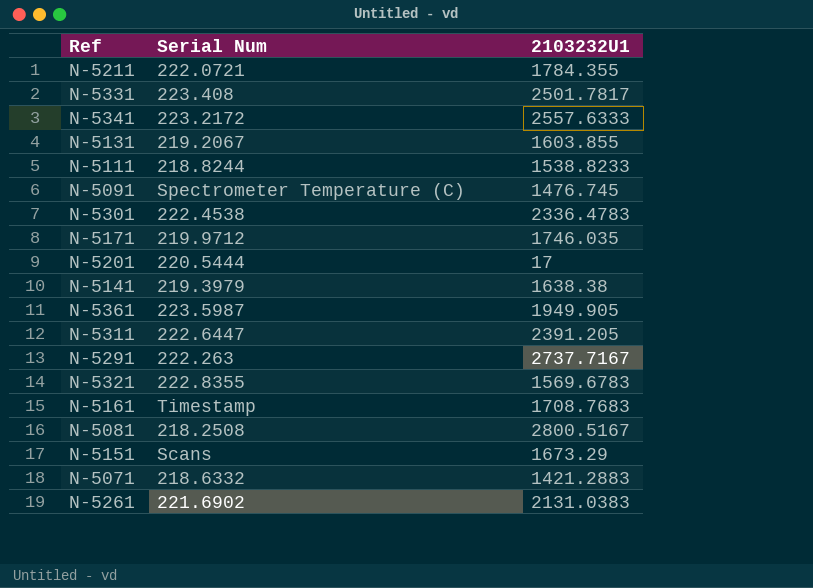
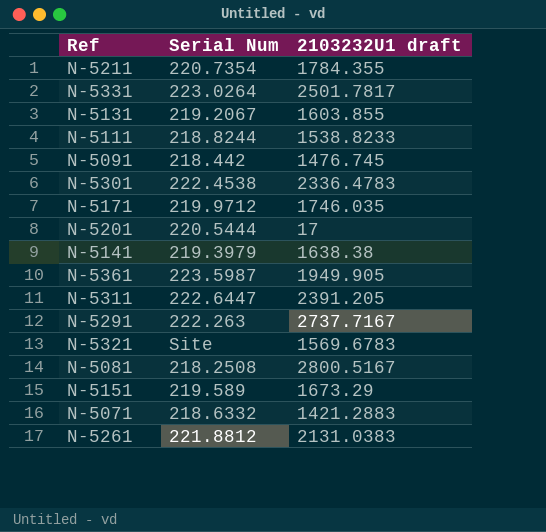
column name: 2103232U1 -> 2103232U1 draft
row N-5341: 223.2172 | 2557.6333 -> none
row N-5161: Timestamp | 1708.7683 -> none
N-5211 | Serial Num: 222.0721 -> 220.7354
N-5331 | Serial Num: 223.408 -> 223.0264
N-5091 | Serial Num: Spectrometer Temperature (C) -> 218.442
N-5321 | Serial Num: 222.8355 -> Site
N-5151 | Serial Num: Scans -> 219.589
N-5261 | Serial Num: 221.6902 -> 221.8812

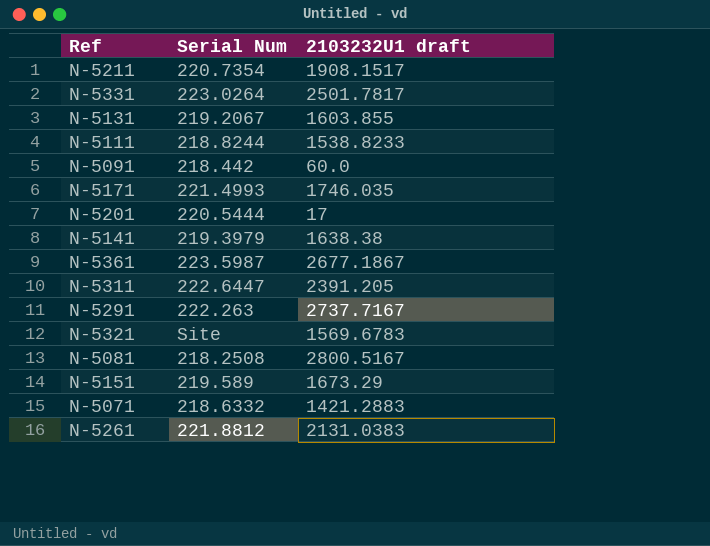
row N-5301: 222.4538 | 2336.4783 -> none
N-5211 | 2103232U1 draft: 1784.355 -> 1908.1517
N-5091 | 2103232U1 draft: 1476.745 -> 60.0
N-5171 | Serial Num: 219.9712 -> 221.4993
N-5361 | 2103232U1 draft: 1949.905 -> 2677.1867

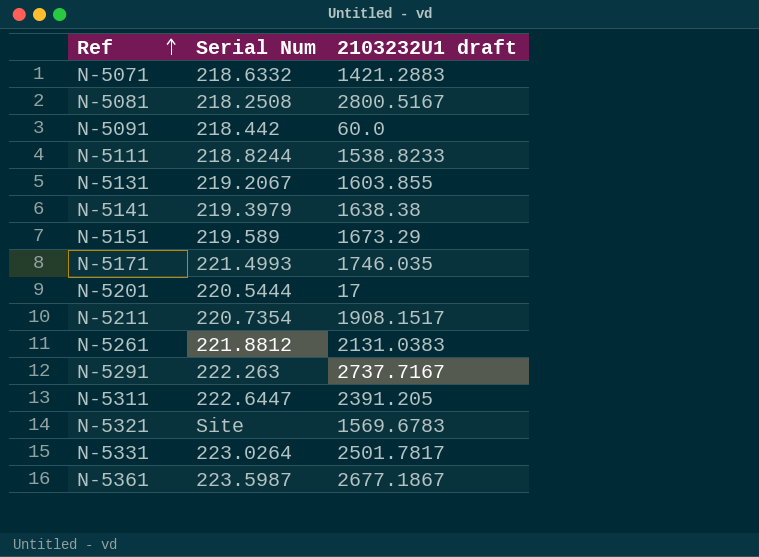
row order: none -> Ref ascending

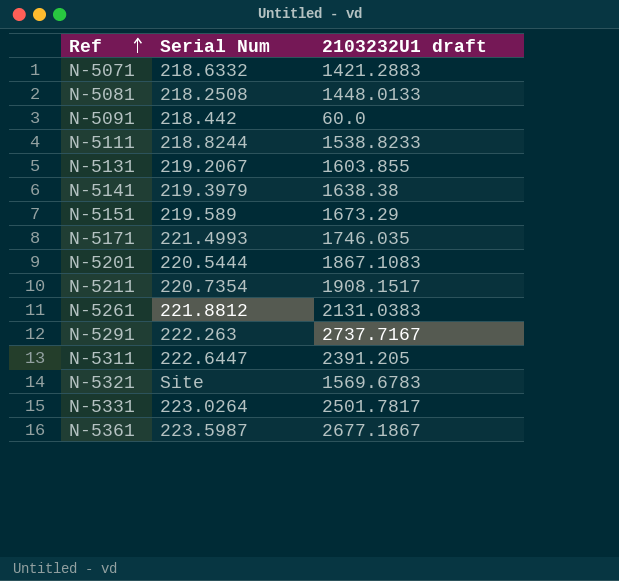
N-5081 | 2103232U1 draft: 2800.5167 -> 1448.0133
N-5201 | 2103232U1 draft: 17 -> 1867.1083

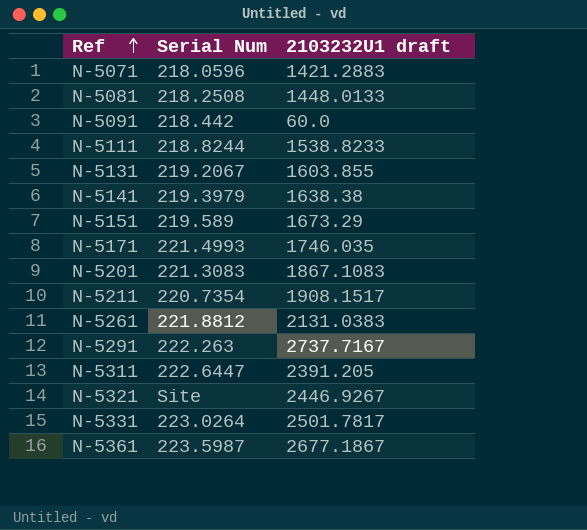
N-5071 | Serial Num: 218.6332 -> 218.0596
N-5201 | Serial Num: 220.5444 -> 221.3083
N-5321 | 2103232U1 draft: 1569.6783 -> 2446.9267

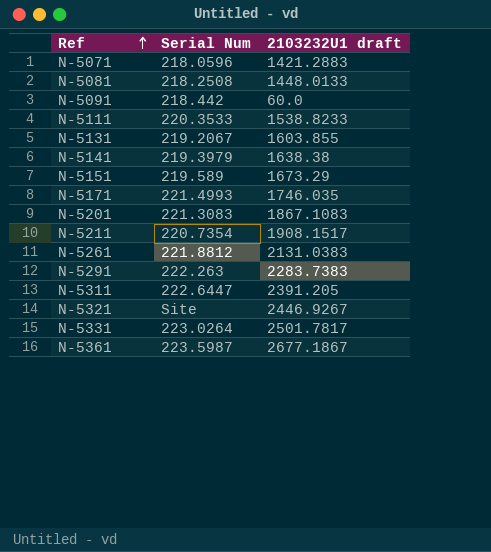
N-5111 | Serial Num: 218.8244 -> 220.3533
N-5291 | 2103232U1 draft: 2737.7167 -> 2283.7383

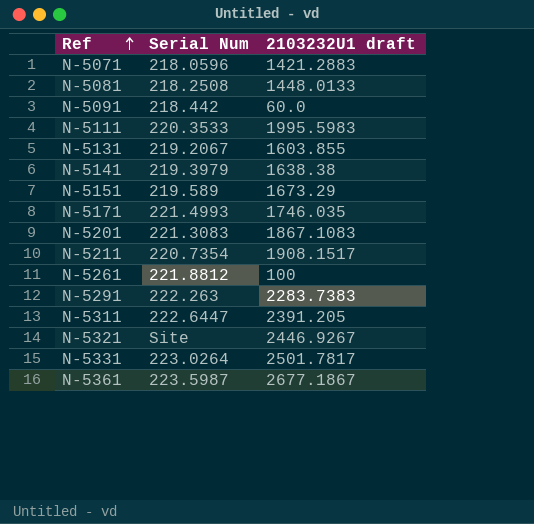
N-5111 | 2103232U1 draft: 1538.8233 -> 1995.5983
N-5261 | 2103232U1 draft: 2131.0383 -> 100

